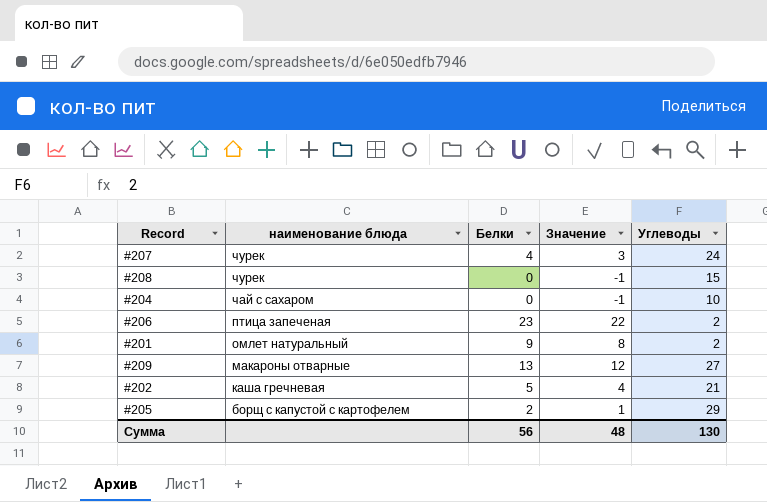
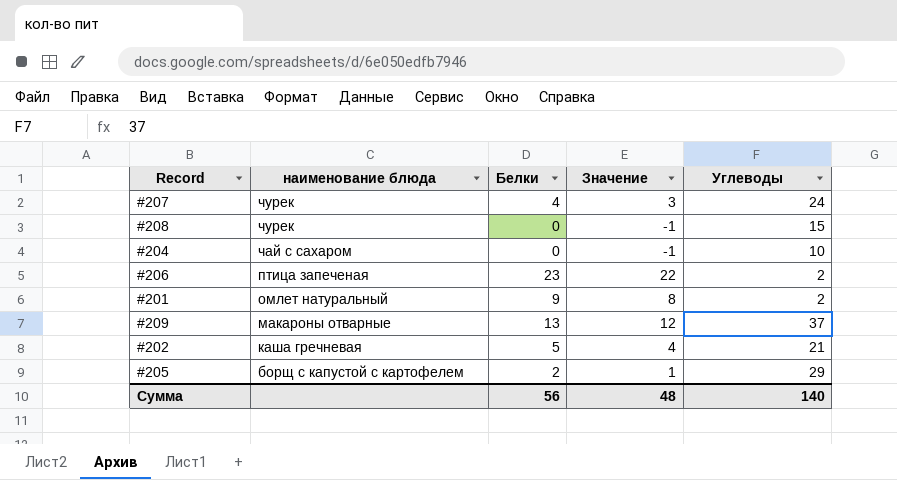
#209 | Углеводы: 27 -> 37
Сумма | Углеводы: 130 -> 140

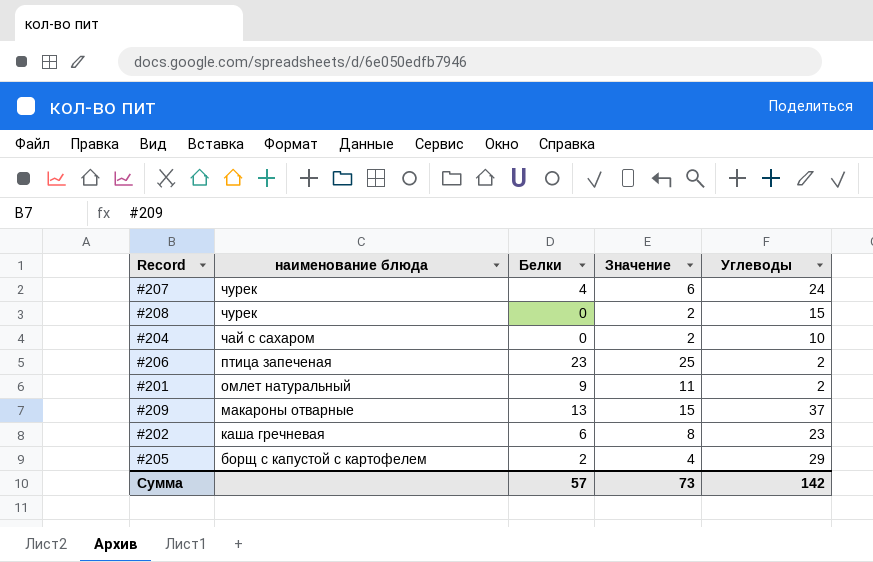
column Значение | formula: [Белки] - 1 -> [Белки] + 2
#202 | Белки: 5 -> 6
#202 | Углеводы: 21 -> 23
Сумма | Белки: 56 -> 57
Сумма | Значение: 48 -> 73
Сумма | Углеводы: 140 -> 142

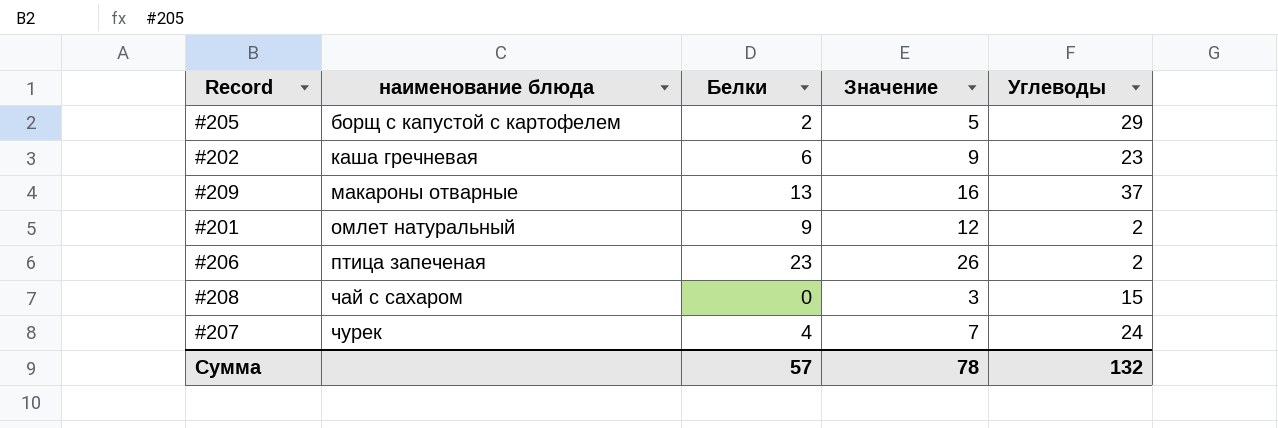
row order: наименование блюда descending -> наименование блюда ascending
column Значение | formula: [Белки] + 2 -> [Белки] + 3
row #204: чай с сахаром | 0 | 2 | 10 -> none
#208 | наименование блюда: чурек -> чай с сахаром
Сумма | Значение: 73 -> 78
Сумма | Углеводы: 142 -> 132

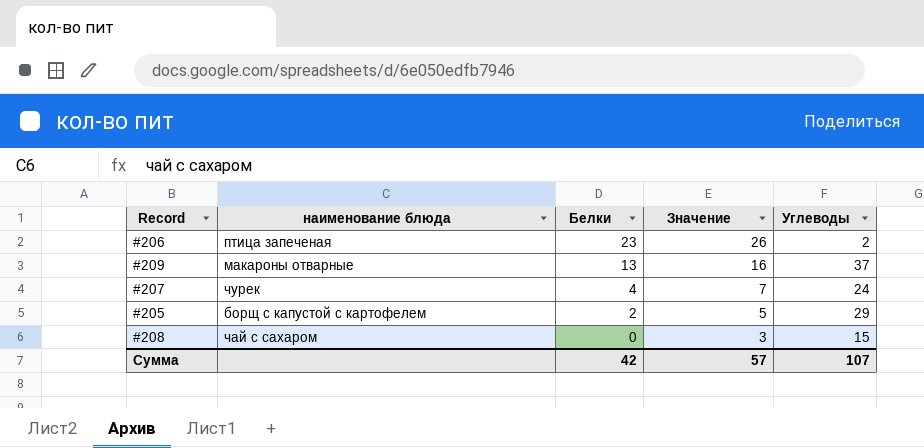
row order: наименование блюда ascending -> Белки descending
row #202: каша гречневая | 6 | 9 | 23 -> none
row #201: омлет натуральный | 9 | 12 | 2 -> none
Сумма | Белки: 57 -> 42
Сумма | Значение: 78 -> 57
Сумма | Углеводы: 132 -> 107

